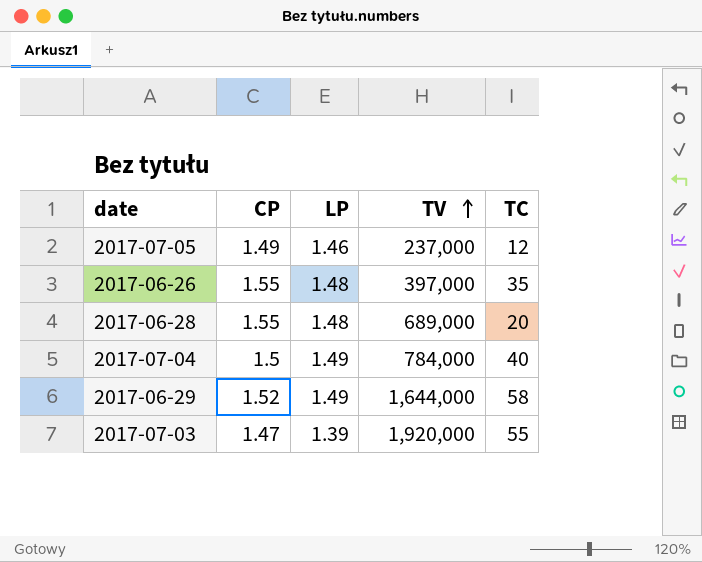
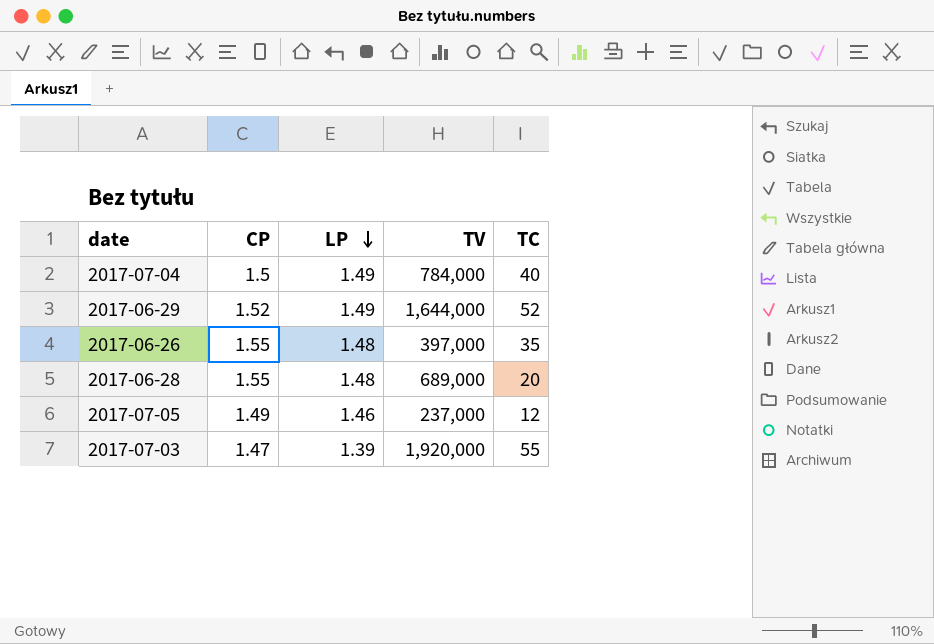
row order: TV ascending -> LP descending
2017-06-29 | TC: 58 -> 52

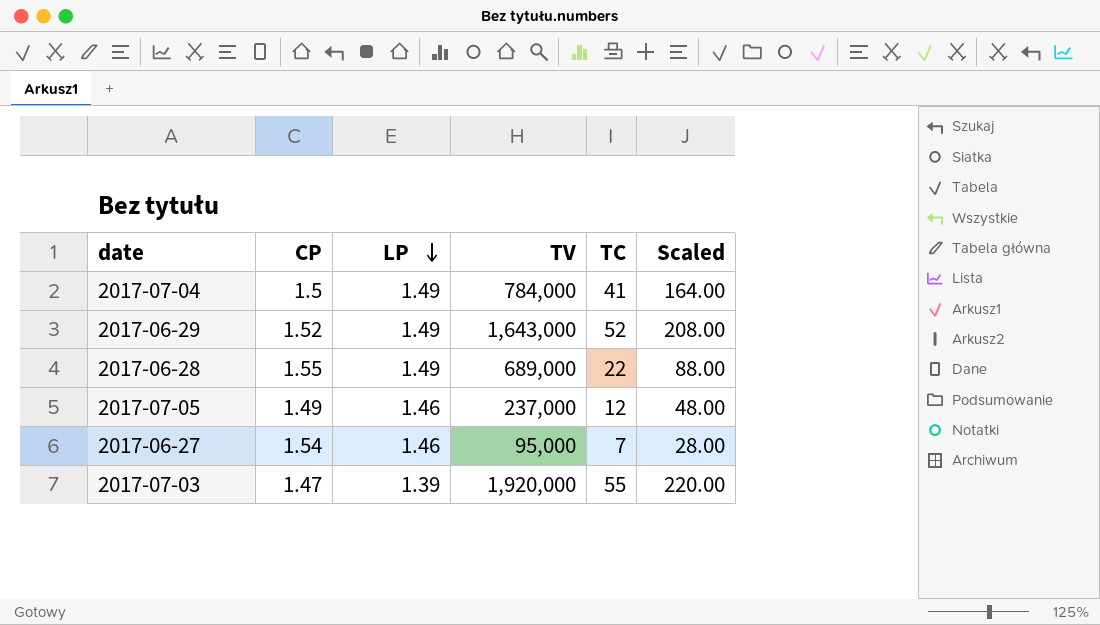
column Scaled | formula: none -> [TC] * 4
row 2017-06-26: 1.55 | 1.48 | 397,000 | 35 -> none
2017-07-04 | TC: 40 -> 41
2017-06-29 | TV: 1,644,000 -> 1,643,000
2017-06-28 | LP: 1.48 -> 1.49
2017-06-28 | TC: 20 -> 22
row 2017-06-27: none -> 1.54 | 1.46 | 95,000 | 7 | 28.00

